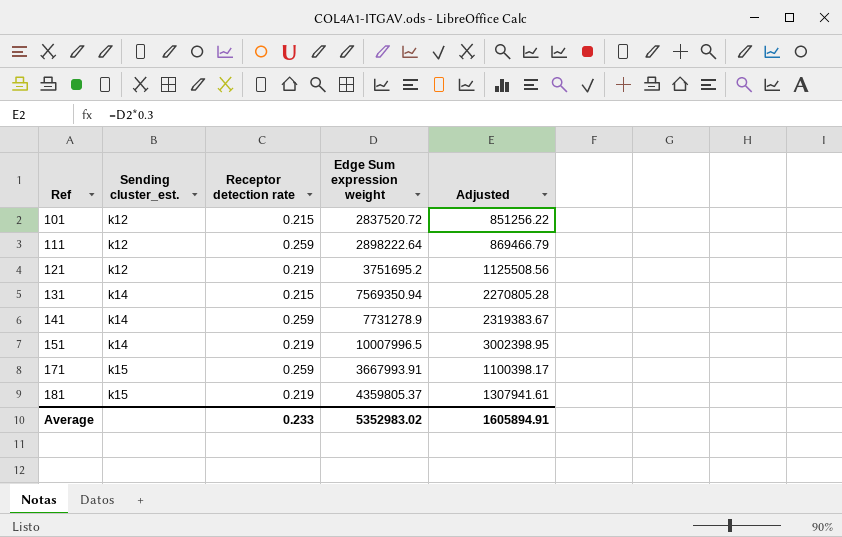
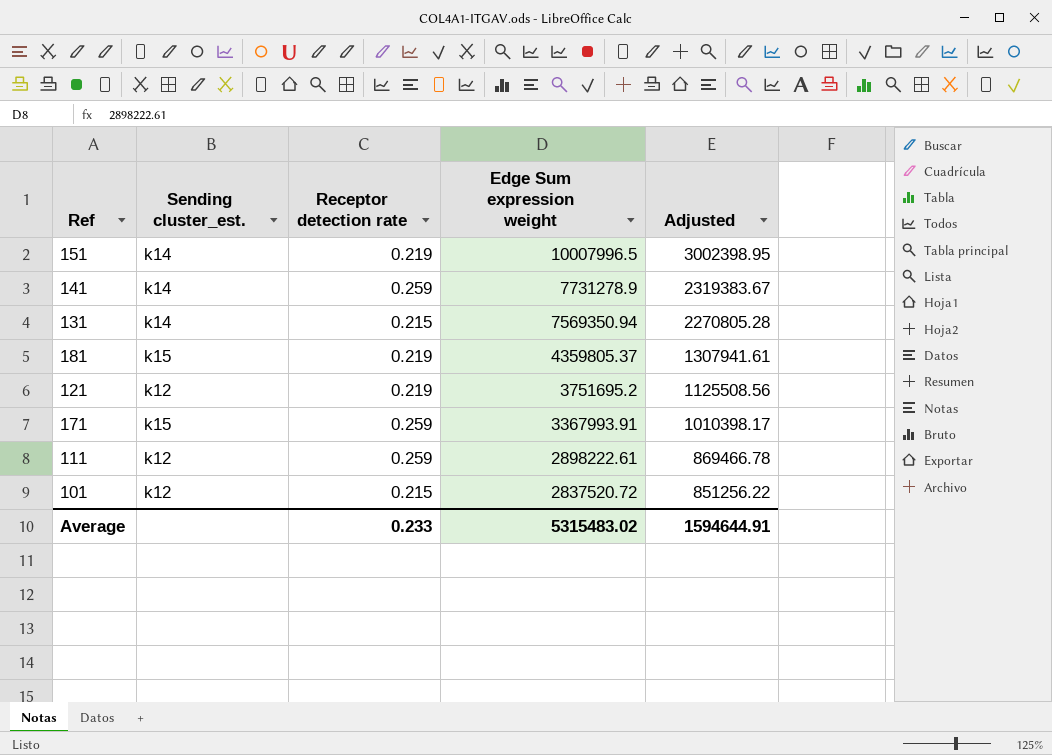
row order: Ref ascending -> Edge Sum expression weight descending
171 | Edge Sum expression weight: 3667993.91 -> 3367993.91
171 | Adjusted: 1100398.17 -> 1010398.17
111 | Edge Sum expression weight: 2898222.64 -> 2898222.61
111 | Adjusted: 869466.79 -> 869466.78
Average | Edge Sum expression weight: 5352983.02 -> 5315483.02
Average | Adjusted: 1605894.91 -> 1594644.91

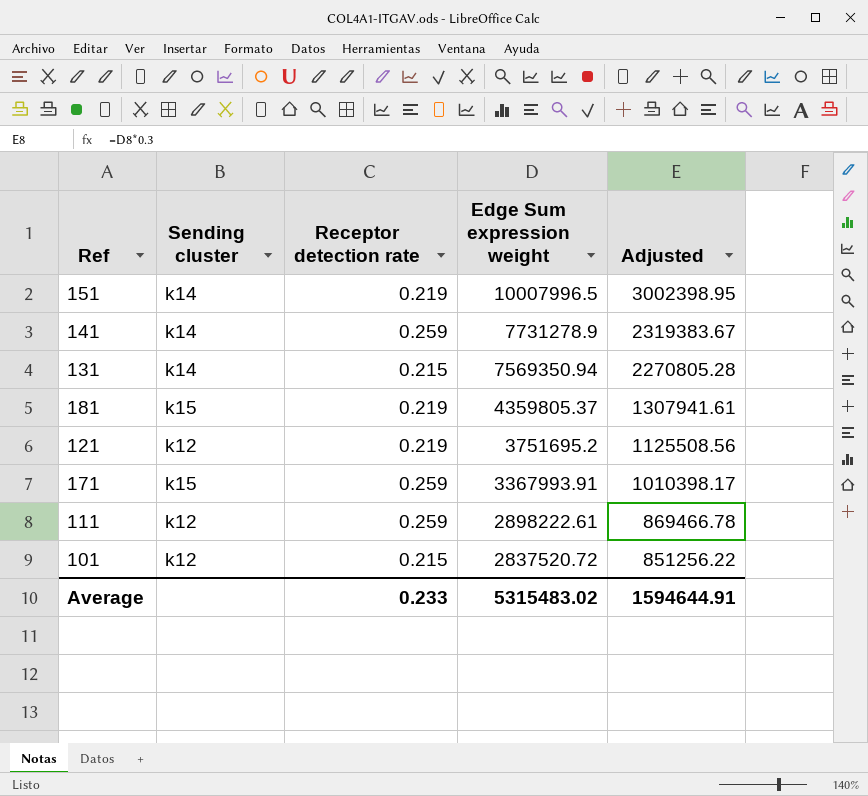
column name: Sending cluster_est. -> Sending cluster

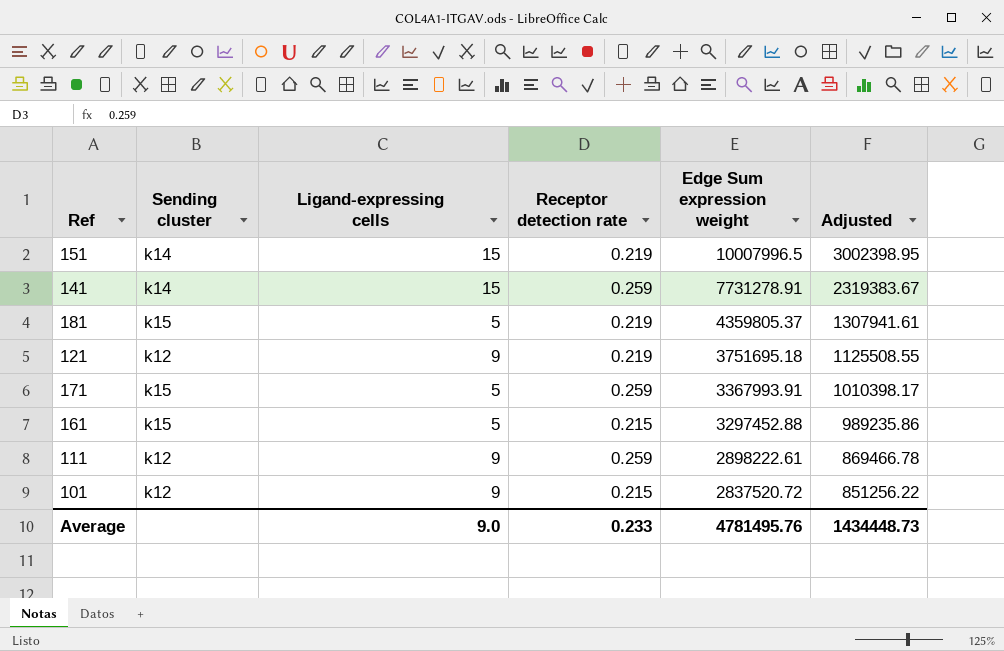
column Ligand-expressing cells | position: none -> 3
row 131: k14 | 0.215 | 7569350.94 | 2270805.28 -> none
141 | Edge Sum expression weight: 7731278.9 -> 7731278.91
121 | Edge Sum expression weight: 3751695.2 -> 3751695.18
121 | Adjusted: 1125508.56 -> 1125508.55
row 161: none -> k15 | 5 | 0.215 | 3297452.88 | 989235.86
Average | Edge Sum expression weight: 5315483.02 -> 4781495.76
Average | Adjusted: 1594644.91 -> 1434448.73

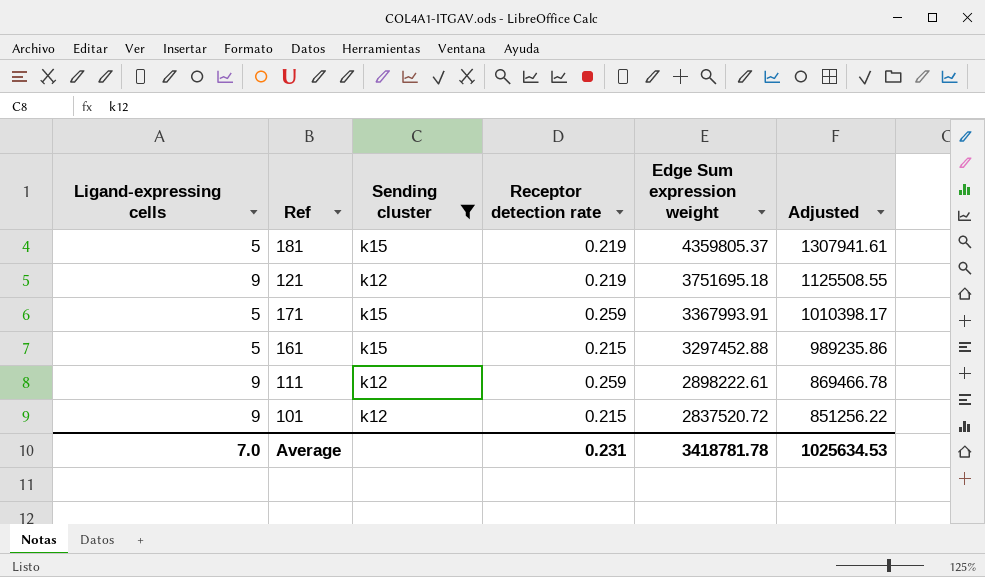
filter: none -> Sending cluster != k14
column Ligand-expressing cells | position: 3 -> 1
Average | Ligand-expressing cells: 9.0 -> 7.0
Average | Receptor detection rate: 0.233 -> 0.231
Average | Edge Sum expression weight: 4781495.76 -> 3418781.78
Average | Adjusted: 1434448.73 -> 1025634.53

